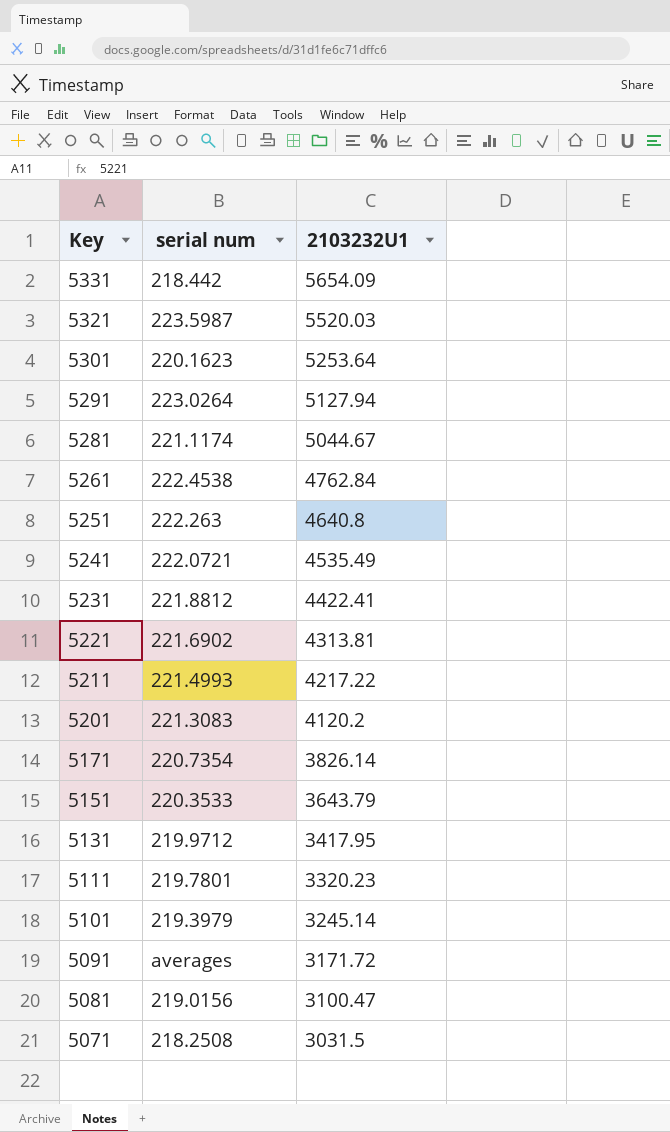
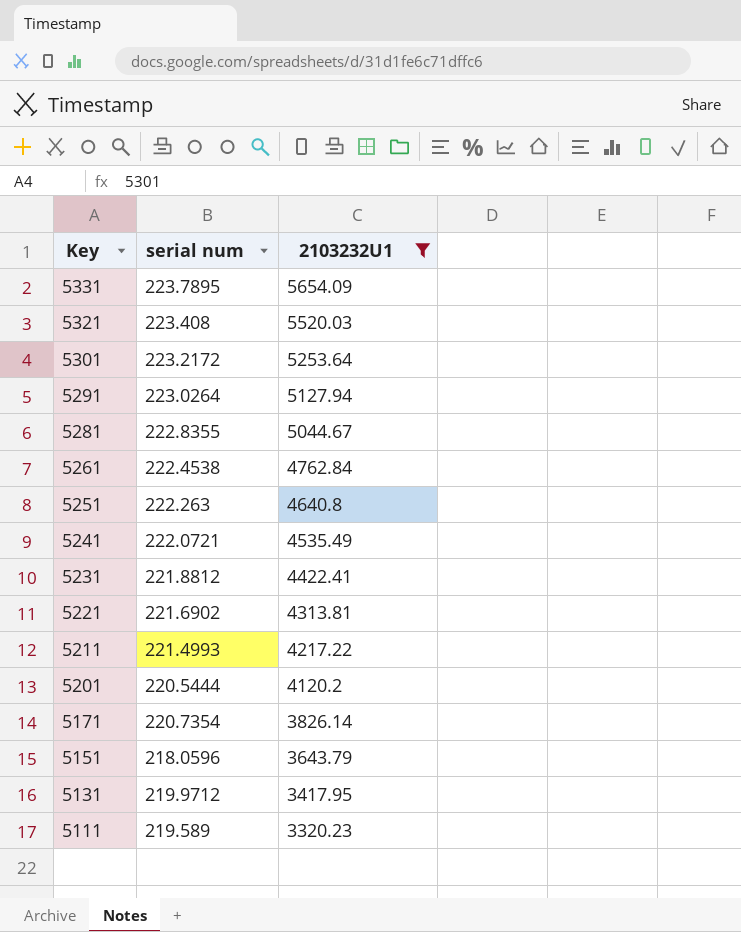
filter: none -> 2103232U1 >= 3320.23
5331 | serial num: 218.442 -> 223.7895
5321 | serial num: 223.5987 -> 223.408
5301 | serial num: 220.1623 -> 223.2172
5281 | serial num: 221.1174 -> 222.8355
5201 | serial num: 221.3083 -> 220.5444
5151 | serial num: 220.3533 -> 218.0596
5111 | serial num: 219.7801 -> 219.589

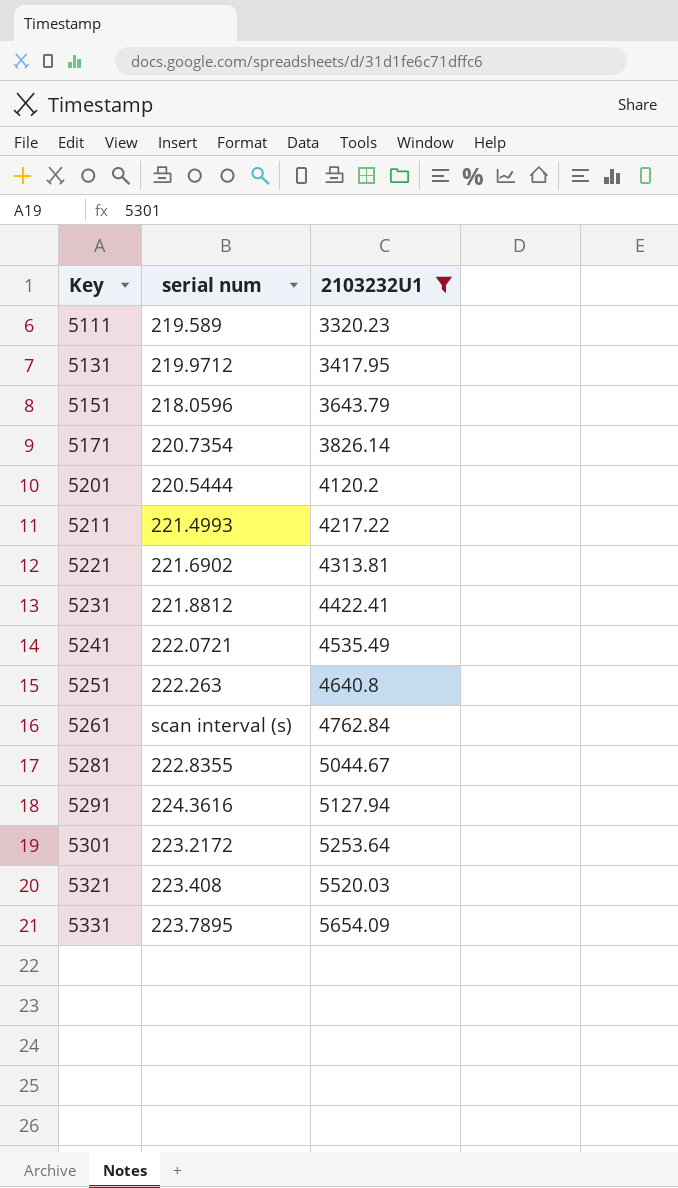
row order: Key descending -> Key ascending
5261 | serial num: 222.4538 -> scan interval (s)
5291 | serial num: 223.0264 -> 224.3616

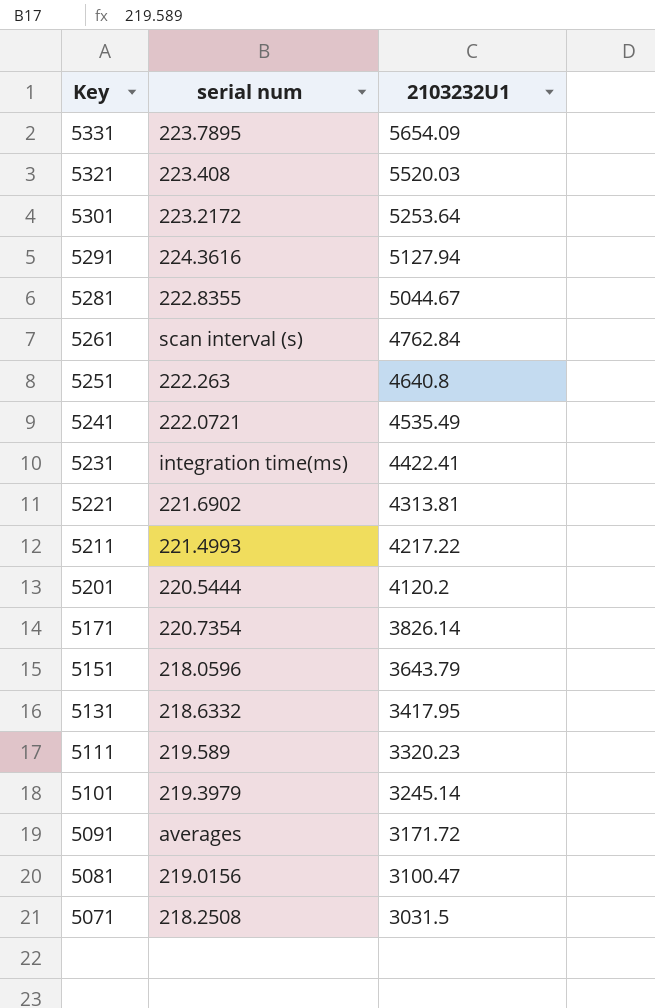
filter: 2103232U1 >= 3320.23 -> none
row order: Key ascending -> Key descending
5231 | serial num: 221.8812 -> integration time(ms)
5131 | serial num: 219.9712 -> 218.6332

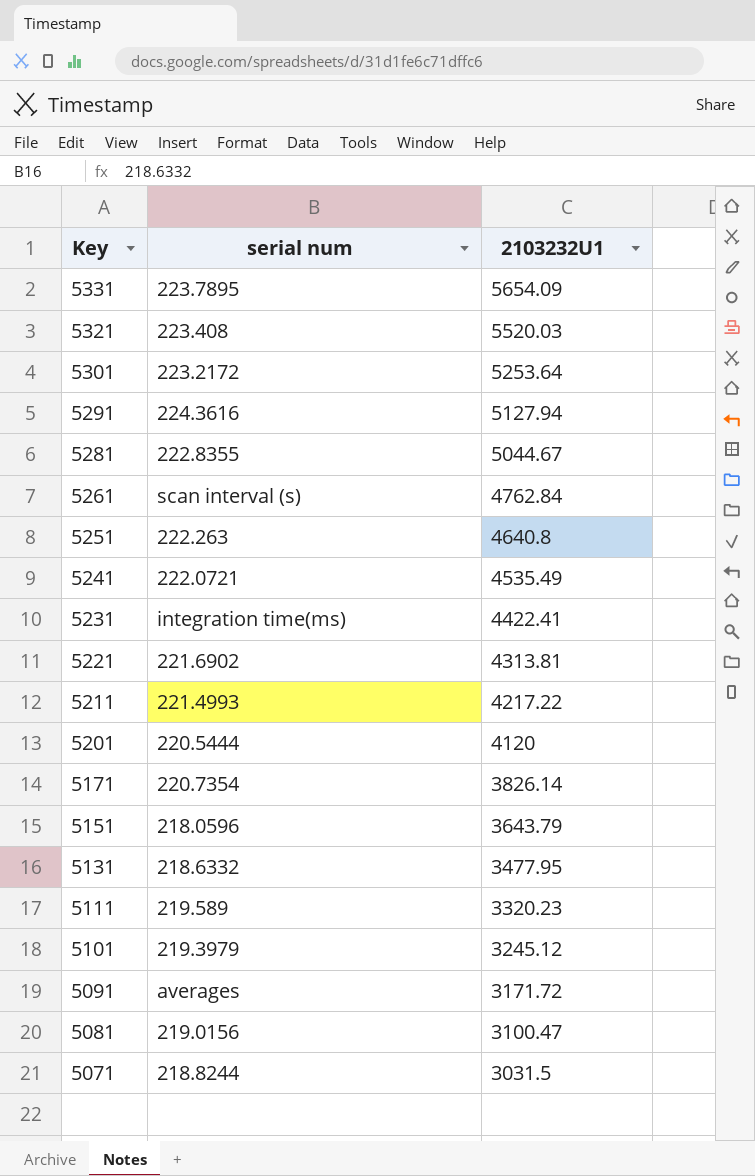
5201 | 2103232U1: 4120.2 -> 4120
5131 | 2103232U1: 3417.95 -> 3477.95
5101 | 2103232U1: 3245.14 -> 3245.12
5071 | serial num: 218.2508 -> 218.8244

